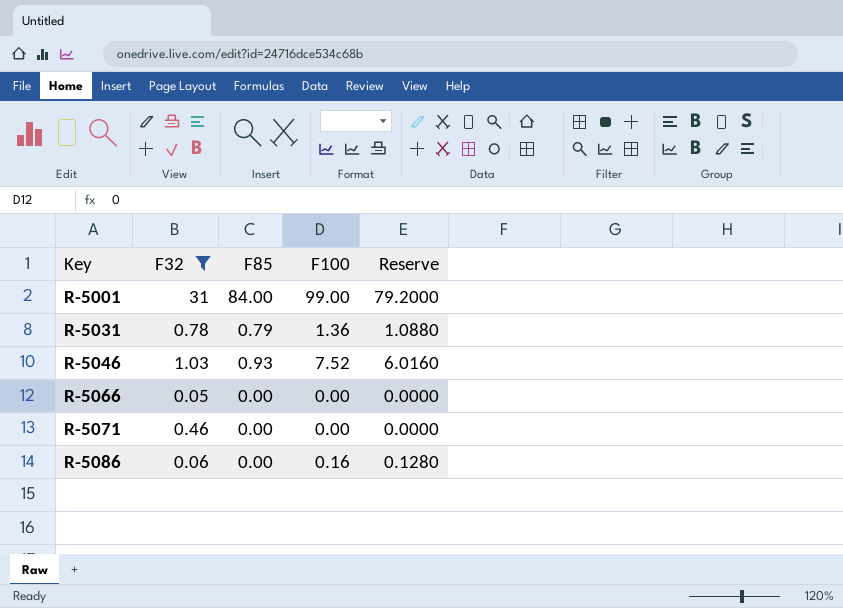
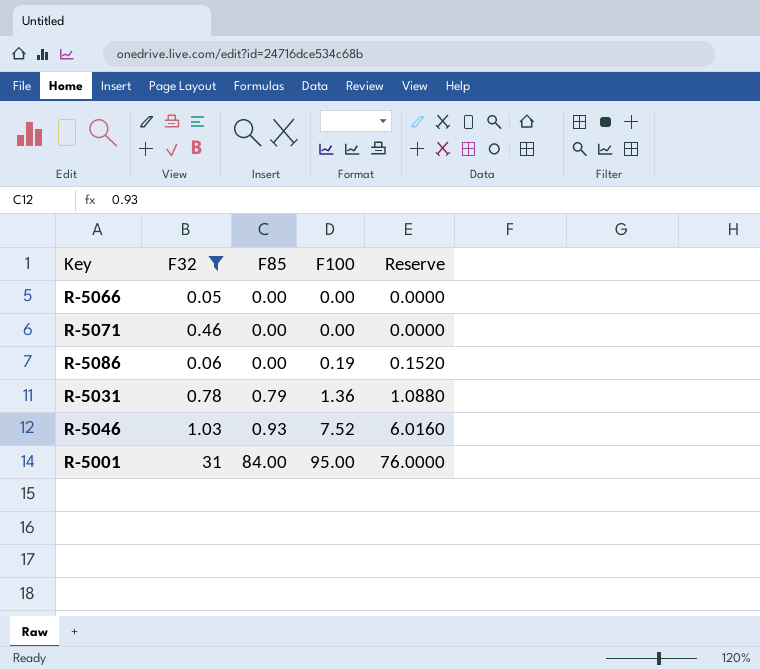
row order: Key ascending -> F85 ascending
R-5086 | F100: 0.16 -> 0.19
R-5086 | Reserve: 0.1280 -> 0.1520
R-5001 | F100: 99.00 -> 95.00
R-5001 | Reserve: 79.2000 -> 76.0000

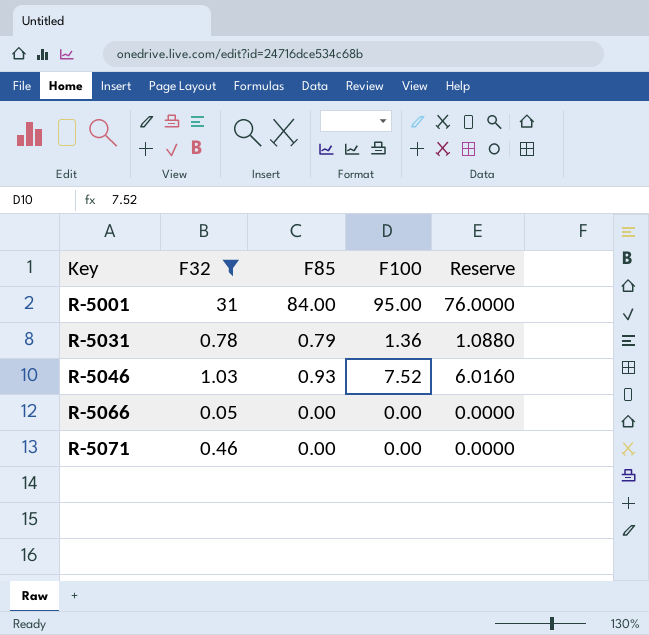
row order: F85 ascending -> Key ascending
row R-5086: 0.06 | 0.00 | 0.19 | 0.1520 -> none

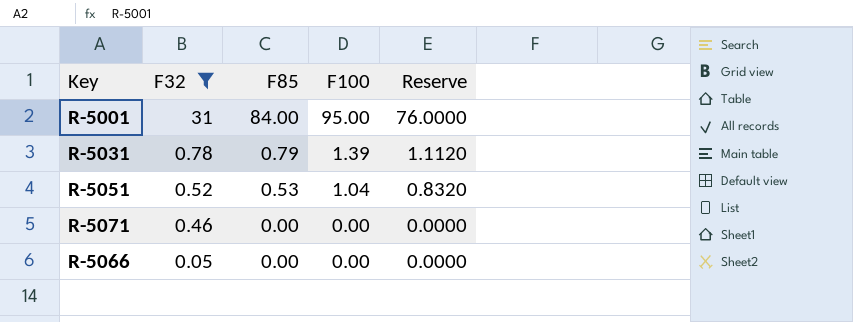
row order: Key ascending -> F32 descending
row R-5046: 1.03 | 0.93 | 7.52 | 6.0160 -> none
R-5031 | F100: 1.36 -> 1.39
R-5031 | Reserve: 1.0880 -> 1.1120
row R-5051: none -> 0.52 | 0.53 | 1.04 | 0.8320

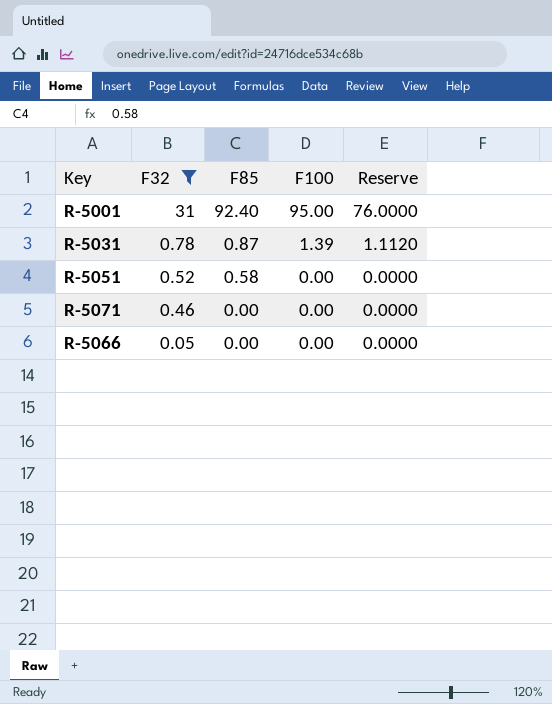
R-5001 | F85: 84.00 -> 92.40
R-5031 | F85: 0.79 -> 0.87
R-5051 | F85: 0.53 -> 0.58
R-5051 | F100: 1.04 -> 0.00
R-5051 | Reserve: 0.8320 -> 0.0000

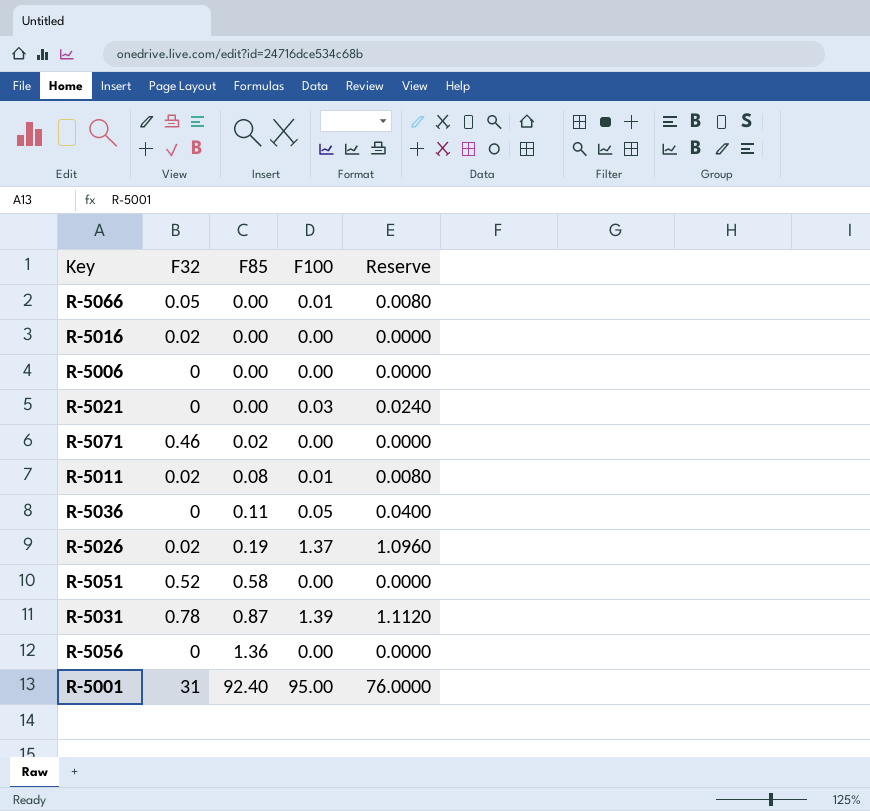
filter: F32 >= 0.05 -> none
row order: F32 descending -> F85 ascending
R-5066 | F100: 0.00 -> 0.01
R-5066 | Reserve: 0.0000 -> 0.0080
R-5071 | F85: 0.00 -> 0.02

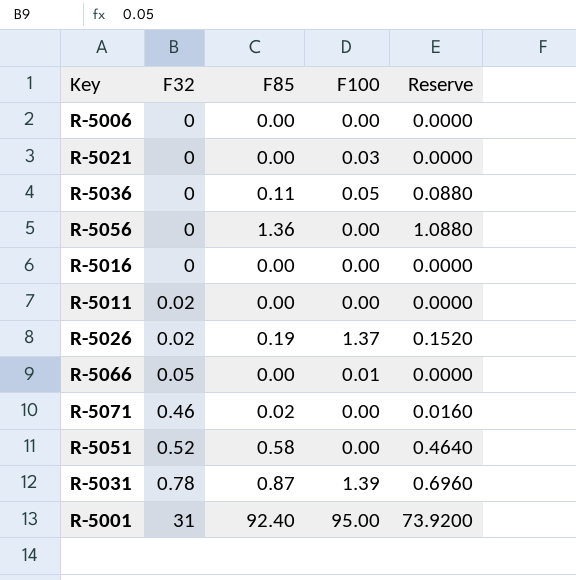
row order: F85 ascending -> F32 ascending
column Reserve | formula: [F100] * 0.8 -> [F85] * 0.8
R-5016 | F32: 0.02 -> 0
R-5011 | F85: 0.08 -> 0.00
R-5011 | F100: 0.01 -> 0.00

